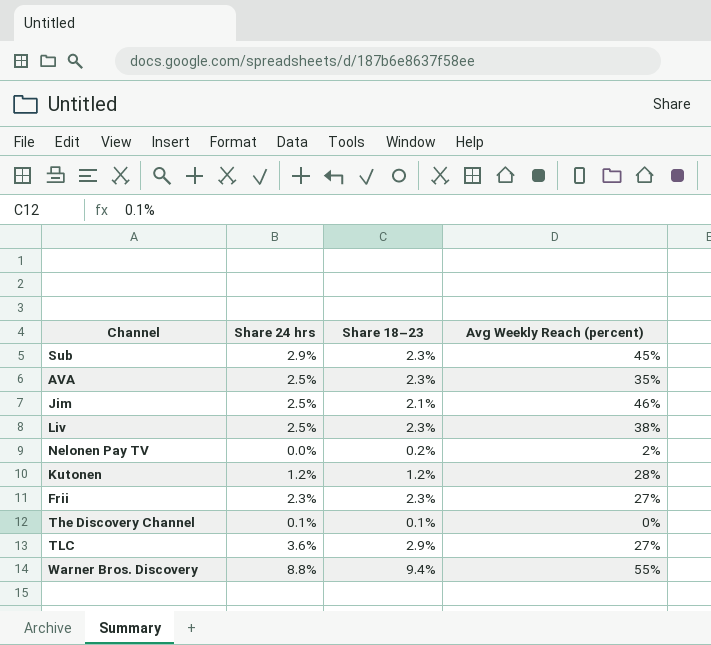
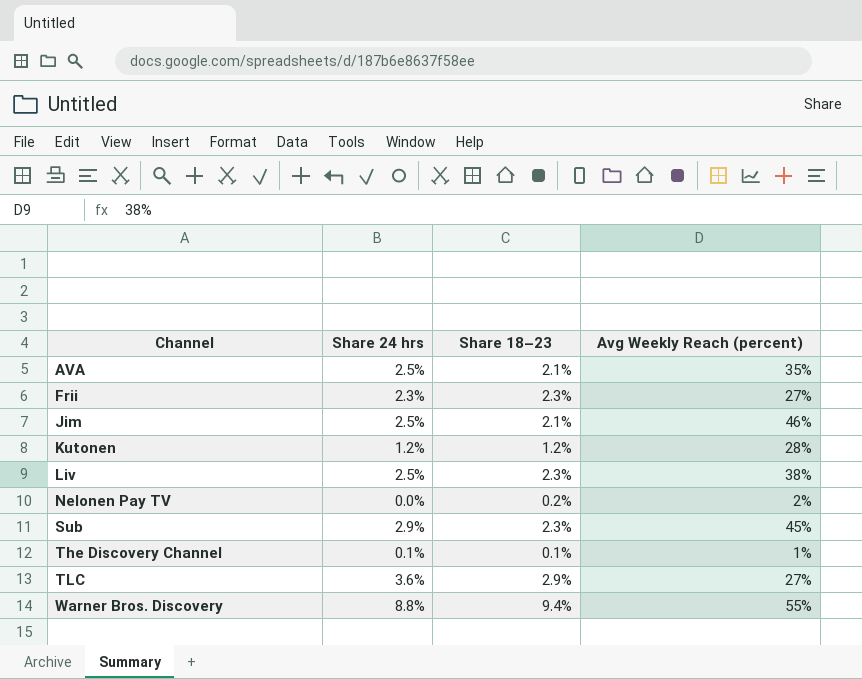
row order: none -> Channel ascending
AVA | Share 18–23: 2.3% -> 2.1%
The Discovery Channel | Avg Weekly Reach (percent): 0% -> 1%

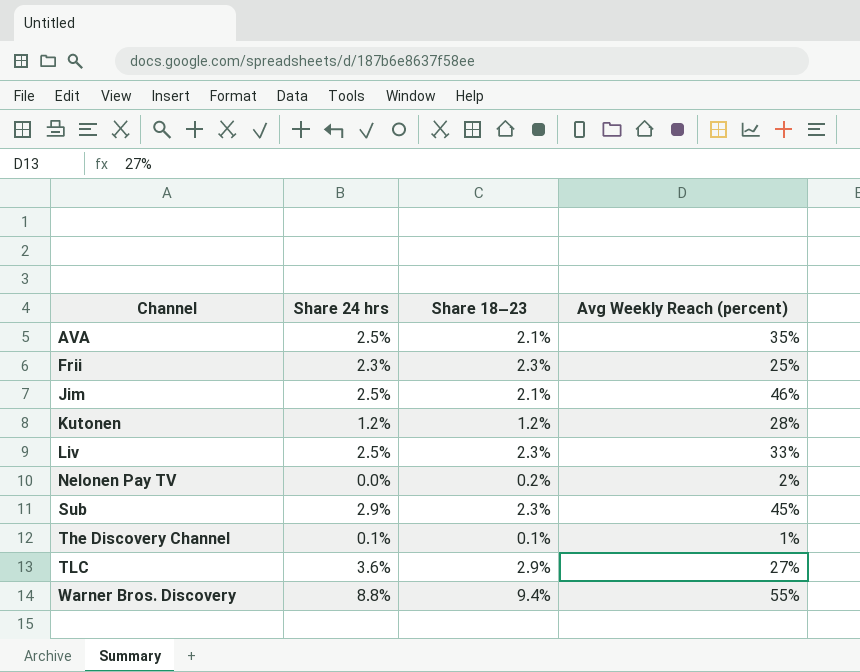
Frii | Avg Weekly Reach (percent): 27% -> 25%
Liv | Avg Weekly Reach (percent): 38% -> 33%

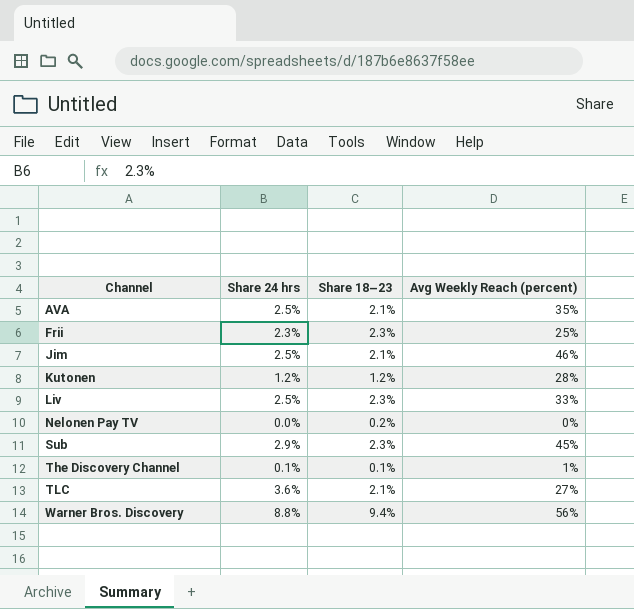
Nelonen Pay TV | Avg Weekly Reach (percent): 2% -> 0%
TLC | Share 18–23: 2.9% -> 2.1%
Warner Bros. Discovery | Avg Weekly Reach (percent): 55% -> 56%

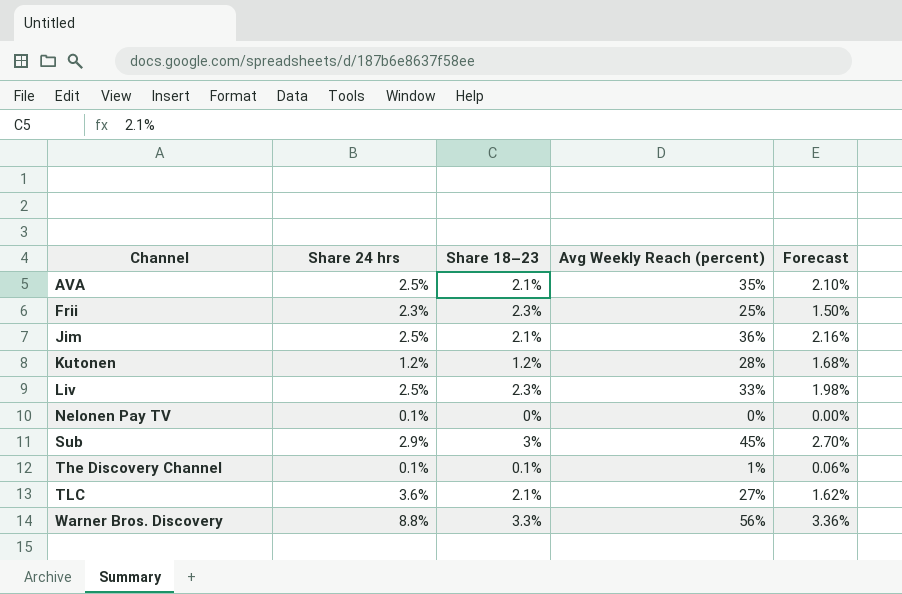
column Forecast | formula: none -> [Avg Weekly Reach (percent)] * 0.06
Jim | Avg Weekly Reach (percent): 46% -> 36%
Nelonen Pay TV | Share 24 hrs: 0.0% -> 0.1%
Nelonen Pay TV | Share 18–23: 0.2% -> 0%
Sub | Share 18–23: 2.3% -> 3%
Warner Bros. Discovery | Share 18–23: 9.4% -> 3.3%

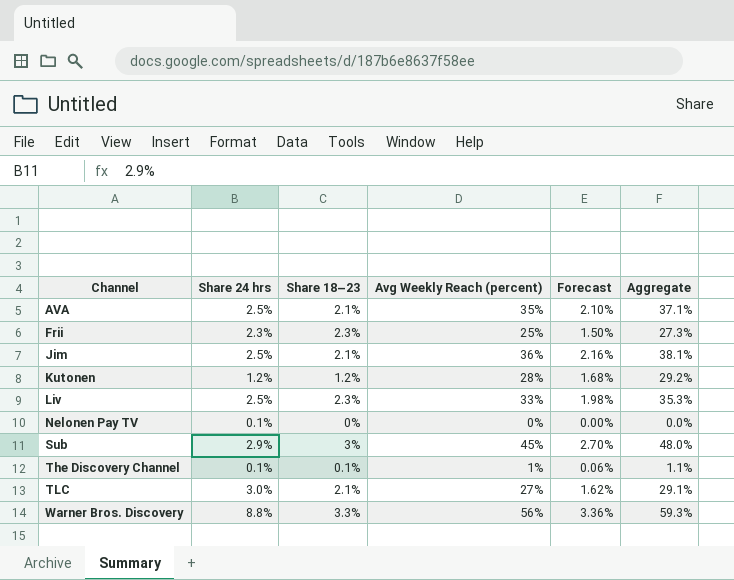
column Aggregate | formula: none -> [Share 18–23] + [Avg Weekly Reach (percent)]
TLC | Share 24 hrs: 3.6% -> 3.0%

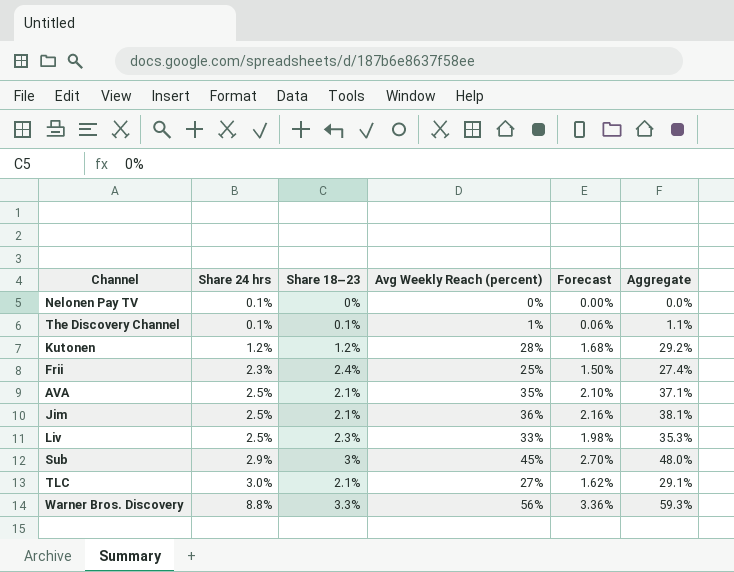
row order: Channel ascending -> Share 24 hrs ascending
Frii | Share 18–23: 2.3% -> 2.4%
Frii | Aggregate: 27.3% -> 27.4%

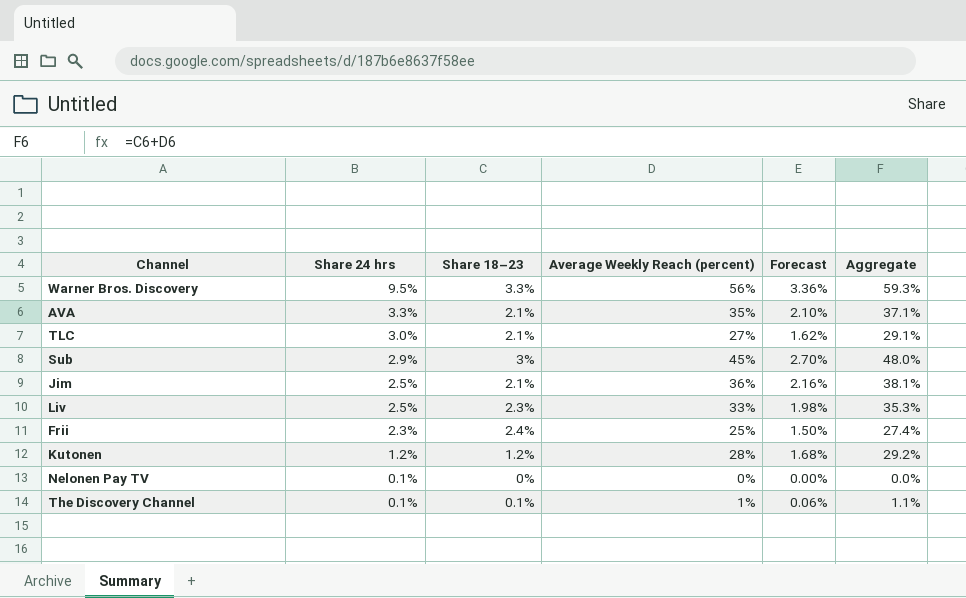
row order: Share 24 hrs ascending -> Share 24 hrs descending
column name: Avg Weekly Reach (percent) -> Average Weekly Reach (percent)
Warner Bros. Discovery | Share 24 hrs: 8.8% -> 9.5%
AVA | Share 24 hrs: 2.5% -> 3.3%

